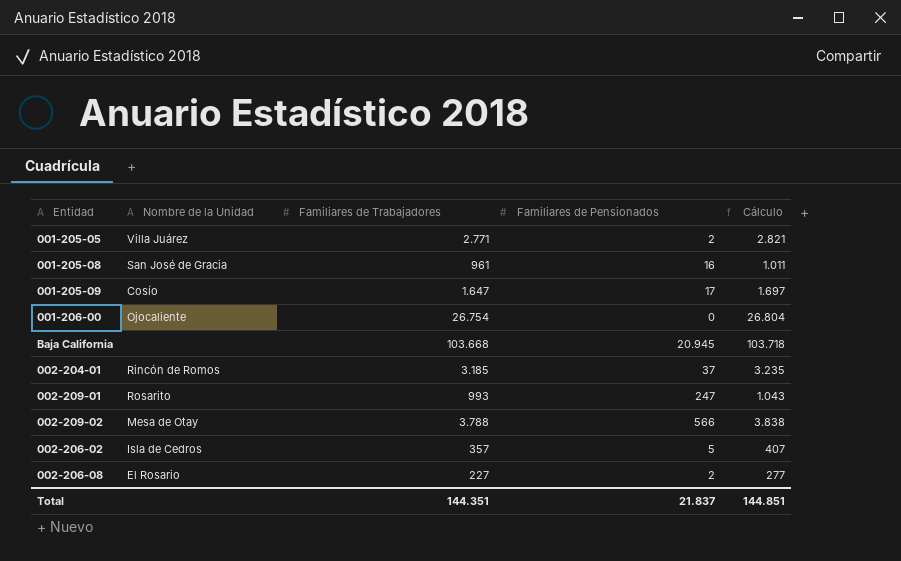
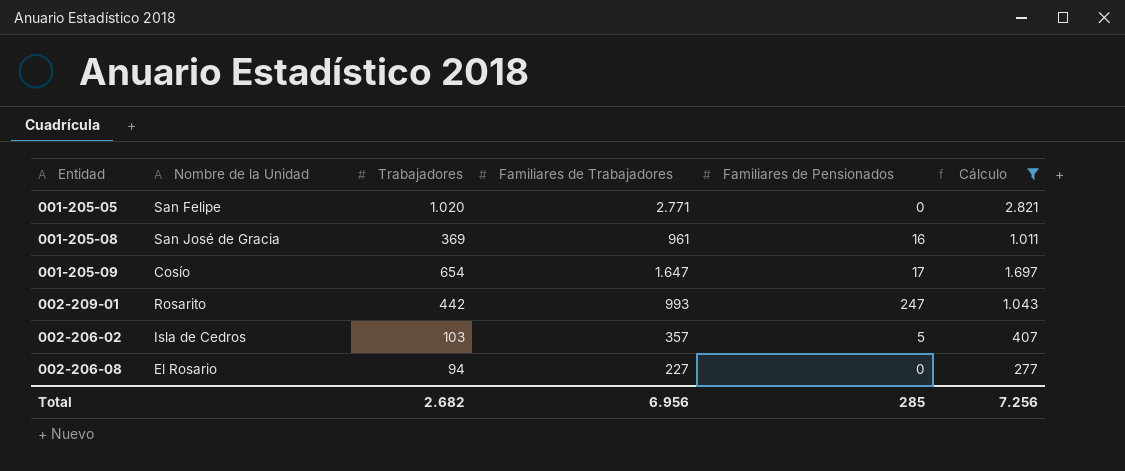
filter: none -> Cálculo <= 2.821
column Trabajadores | position: none -> 3
001-205-05 | Nombre de la Unidad: Villa Juárez -> San Felipe
001-205-05 | Familiares de Pensionados: 2 -> 0
002-206-08 | Familiares de Pensionados: 2 -> 0
Total | Familiares de Trabajadores: 144.351 -> 6.956
Total | Familiares de Pensionados: 21.837 -> 285
Total | Cálculo: 144.851 -> 7.256

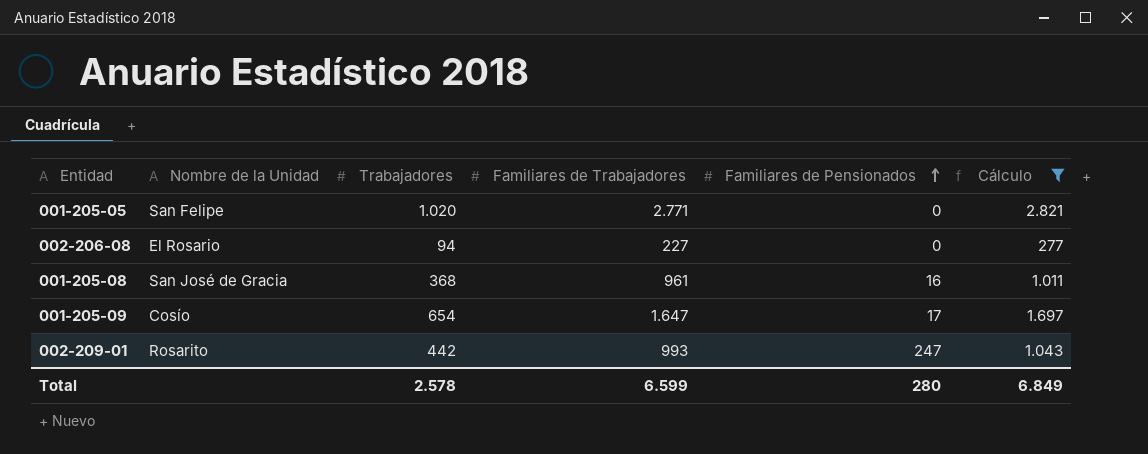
row order: none -> Familiares de Pensionados ascending
row 002-206-02: Isla de Cedros | 103 | 357 | 5 | 407 -> none
001-205-08 | Trabajadores: 369 -> 368
Total | Trabajadores: 2.682 -> 2.578
Total | Familiares de Trabajadores: 6.956 -> 6.599
Total | Familiares de Pensionados: 285 -> 280
Total | Cálculo: 7.256 -> 6.849

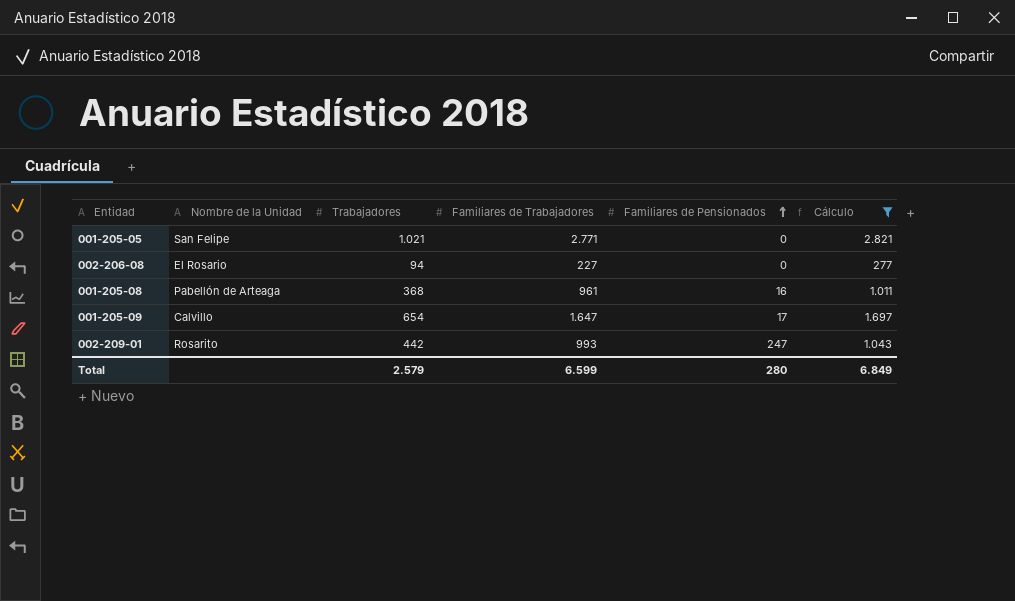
001-205-05 | Trabajadores: 1.020 -> 1.021
001-205-08 | Nombre de la Unidad: San José de Gracia -> Pabellón de Arteaga
001-205-09 | Nombre de la Unidad: Cosío -> Calvillo
Total | Trabajadores: 2.578 -> 2.579

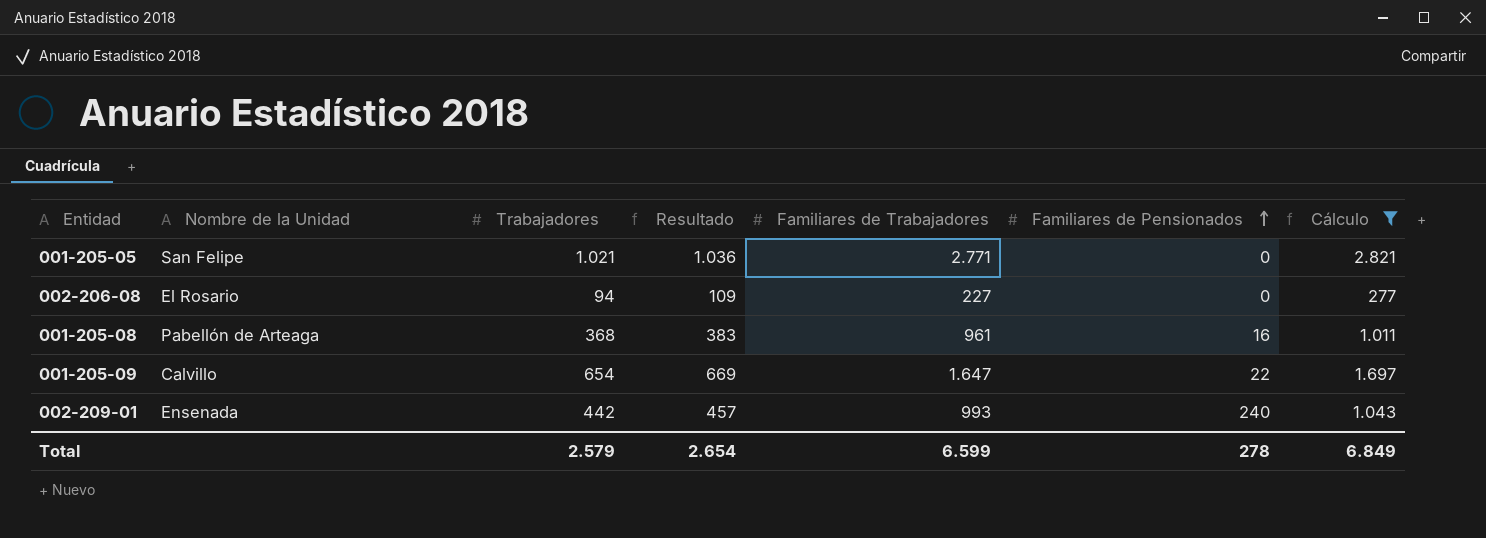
column Resultado | formula: none -> [Trabajadores] + 15
001-205-09 | Familiares de Pensionados: 17 -> 22
002-209-01 | Nombre de la Unidad: Rosarito -> Ensenada
002-209-01 | Familiares de Pensionados: 247 -> 240
Total | Familiares de Pensionados: 280 -> 278

